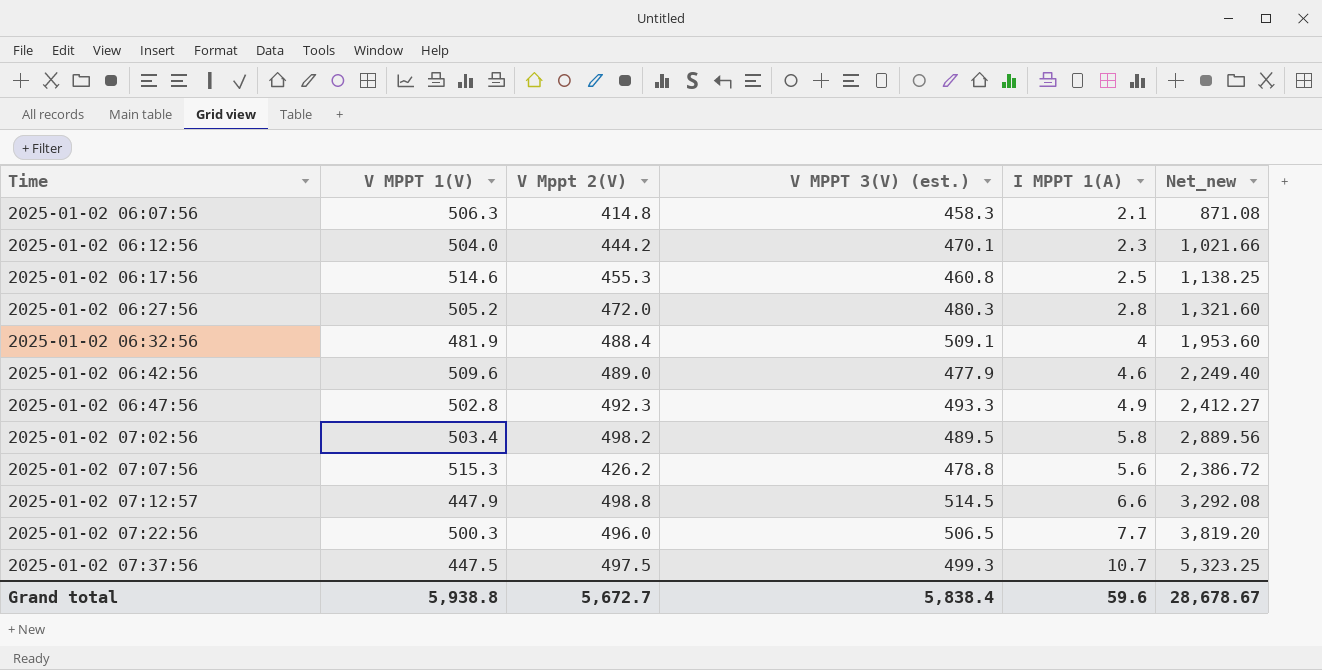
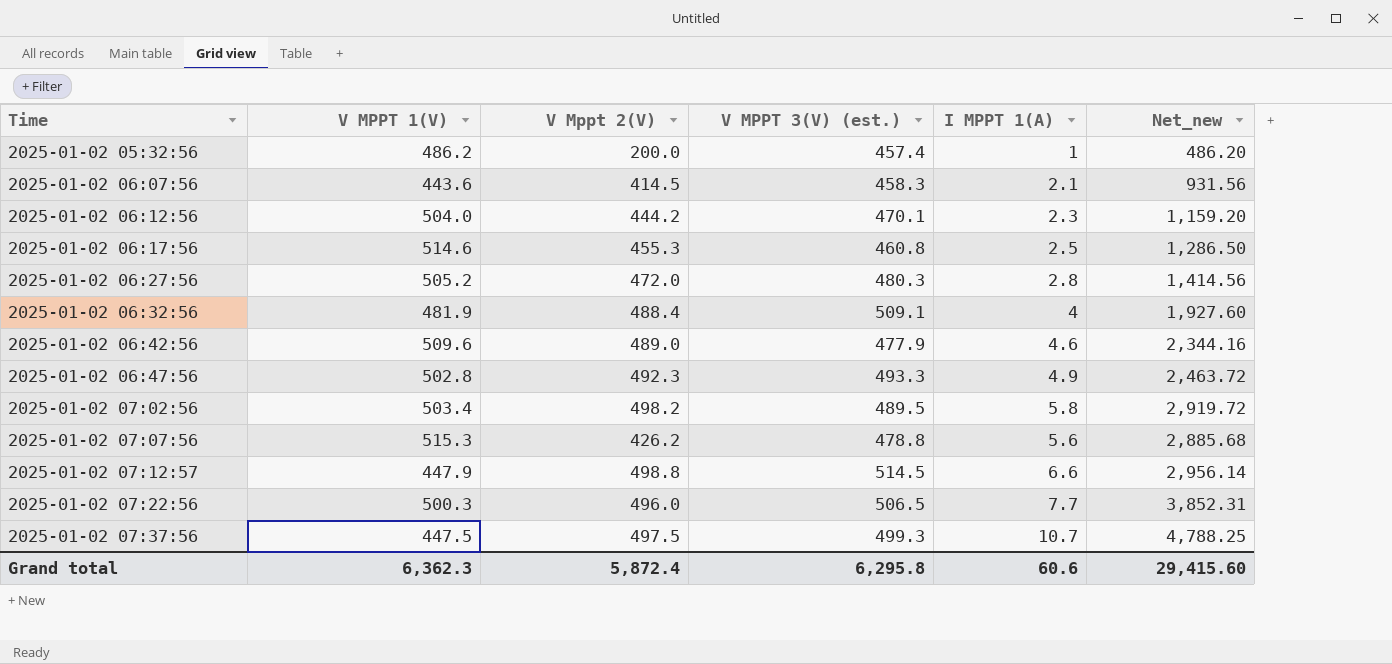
column Net_new | formula: [V Mppt 2(V)] * [I MPPT 1(A)] -> [V MPPT 1(V)] * [I MPPT 1(A)]
row 2025-01-02 05:32:56: none -> 486.2 | 200.0 | 457.4 | 1 | 486.20
2025-01-02 06:07:56 | V MPPT 1(V): 506.3 -> 443.6
2025-01-02 06:07:56 | V Mppt 2(V): 414.8 -> 414.5
Grand total | V MPPT 1(V): 5,938.8 -> 6,362.3
Grand total | V Mppt 2(V): 5,672.7 -> 5,872.4
Grand total | V MPPT 3(V) (est.): 5,838.4 -> 6,295.8
Grand total | I MPPT 1(A): 59.6 -> 60.6
Grand total | Net_new: 28,678.67 -> 29,415.60

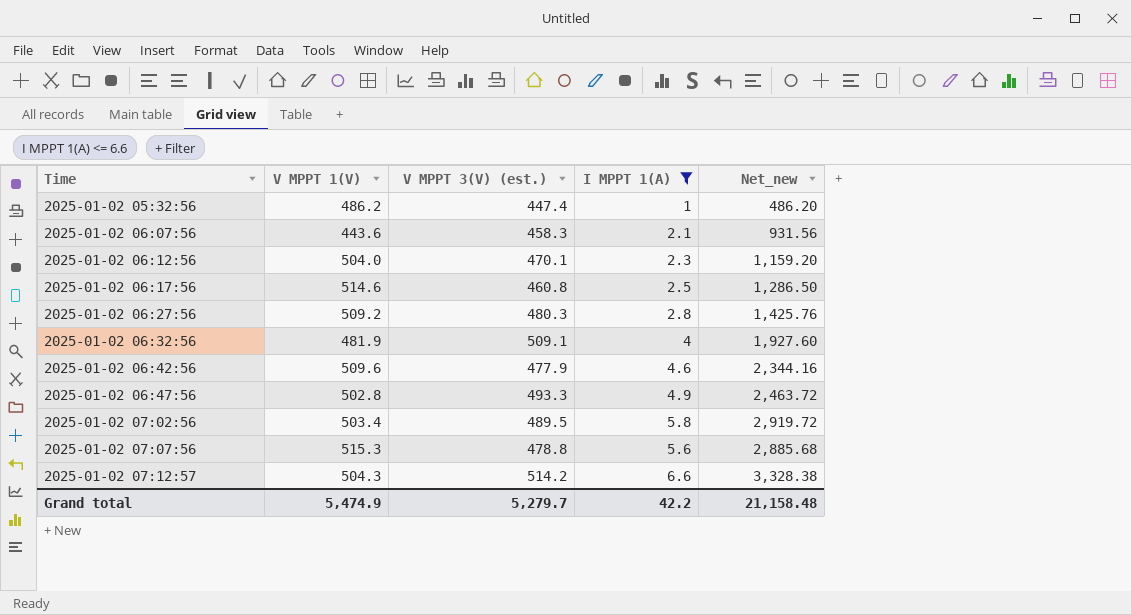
filter: none -> I MPPT 1(A) <= 6.6
column V Mppt 2(V) | position: 3 -> none
2025-01-02 05:32:56 | V MPPT 3(V) (est.): 457.4 -> 447.4
2025-01-02 06:27:56 | V MPPT 1(V): 505.2 -> 509.2
2025-01-02 06:27:56 | Net_new: 1,414.56 -> 1,425.76
2025-01-02 07:12:57 | V MPPT 1(V): 447.9 -> 504.3
2025-01-02 07:12:57 | V MPPT 3(V) (est.): 514.5 -> 514.2
2025-01-02 07:12:57 | Net_new: 2,956.14 -> 3,328.38
Grand total | V MPPT 1(V): 6,362.3 -> 5,474.9
Grand total | V MPPT 3(V) (est.): 6,295.8 -> 5,279.7
Grand total | I MPPT 1(A): 60.6 -> 42.2
Grand total | Net_new: 29,415.60 -> 21,158.48

